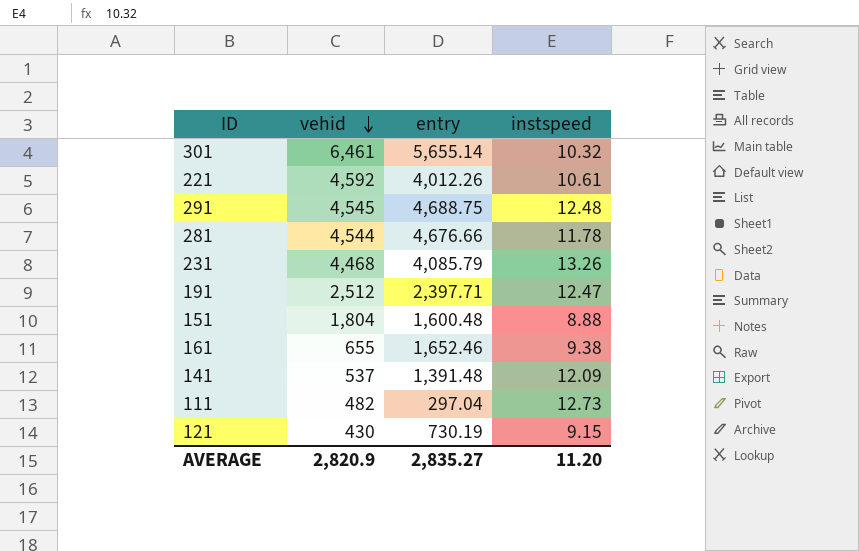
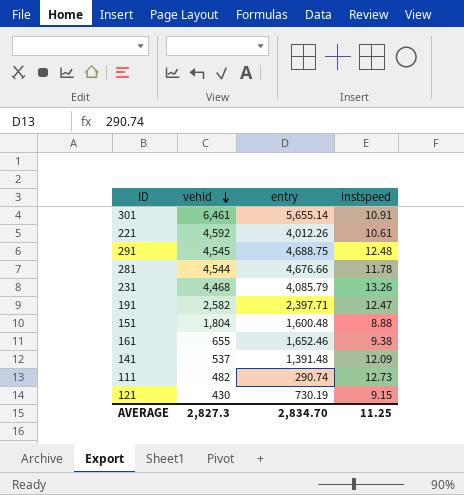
301 | instspeed: 10.32 -> 10.91
191 | vehid: 2,512 -> 2,582
111 | entry: 297.04 -> 290.74
AVERAGE | vehid: 2,820.9 -> 2,827.3
AVERAGE | entry: 2,835.27 -> 2,834.70
AVERAGE | instspeed: 11.20 -> 11.25

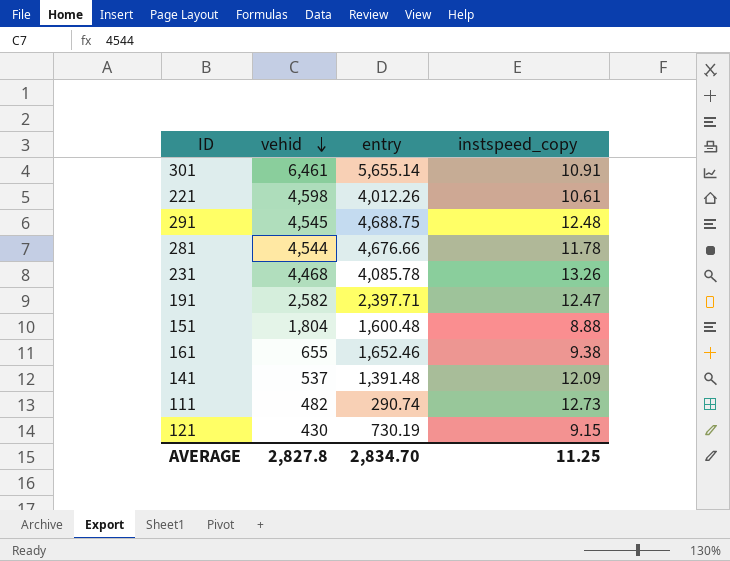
column name: instspeed -> instspeed_copy
221 | vehid: 4,592 -> 4,598
231 | entry: 4,085.79 -> 4,085.78
AVERAGE | vehid: 2,827.3 -> 2,827.8

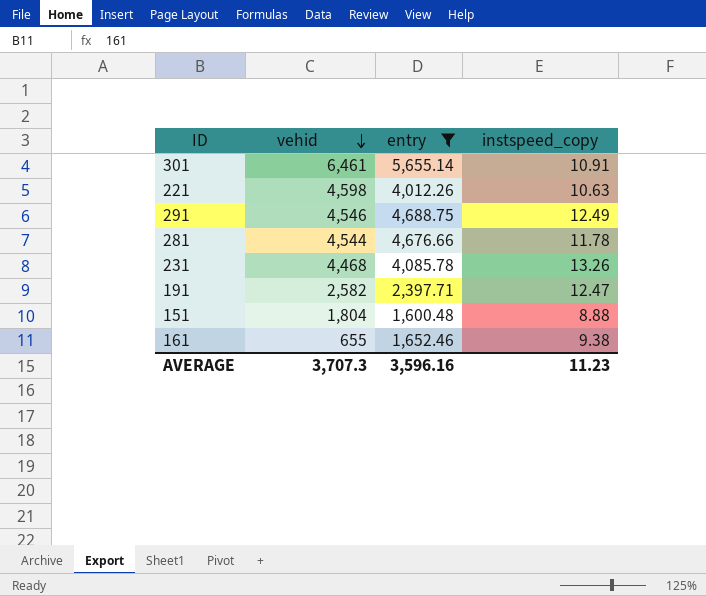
filter: none -> entry >= 1,600.48
221 | instspeed_copy: 10.61 -> 10.63
291 | vehid: 4,545 -> 4,546
291 | instspeed_copy: 12.48 -> 12.49
AVERAGE | vehid: 2,827.8 -> 3,707.3
AVERAGE | entry: 2,834.70 -> 3,596.16
AVERAGE | instspeed_copy: 11.25 -> 11.23

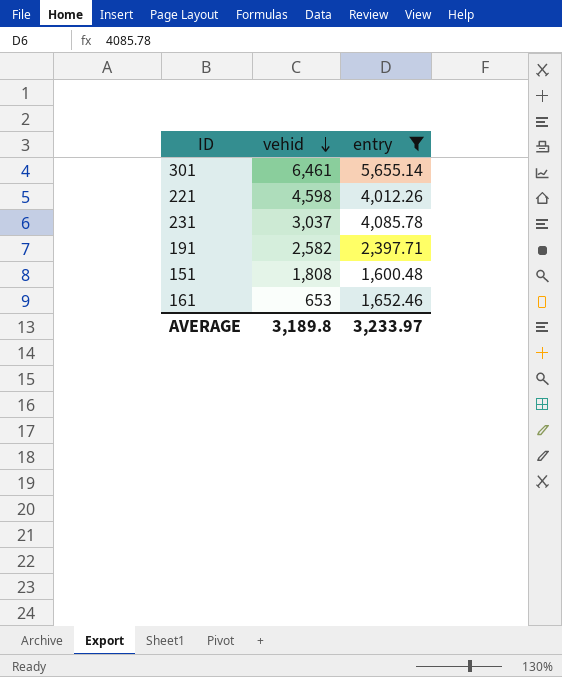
column instspeed_copy | position: 4 -> none
row 291: 4,546 | 4,688.75 | 12.49 -> none
row 281: 4,544 | 4,676.66 | 11.78 -> none
231 | vehid: 4,468 -> 3,037
151 | vehid: 1,804 -> 1,808
161 | vehid: 655 -> 653
AVERAGE | vehid: 3,707.3 -> 3,189.8
AVERAGE | entry: 3,596.16 -> 3,233.97

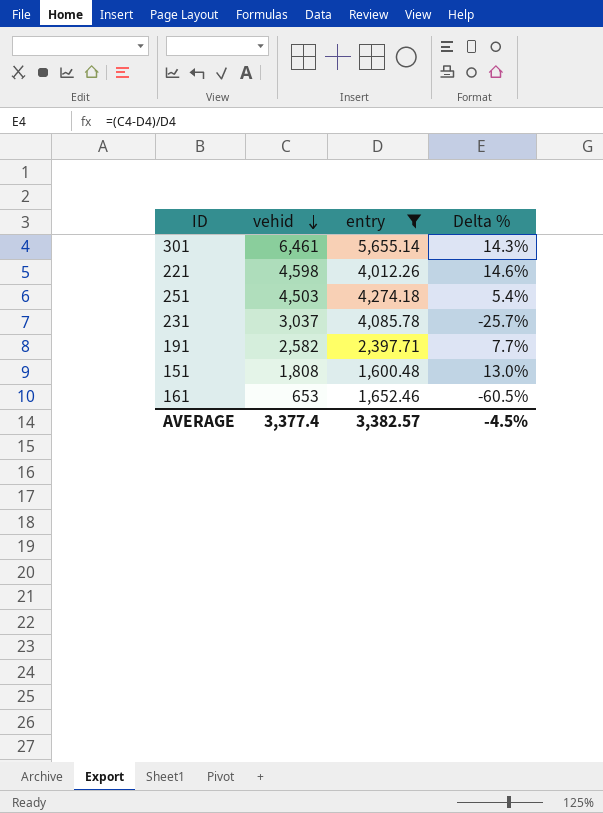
column Delta % | formula: none -> ([vehid] - [entry]) / [entry]
row 251: none -> 4,503 | 4,274.18 | 5.4%
AVERAGE | vehid: 3,189.8 -> 3,377.4
AVERAGE | entry: 3,233.97 -> 3,382.57

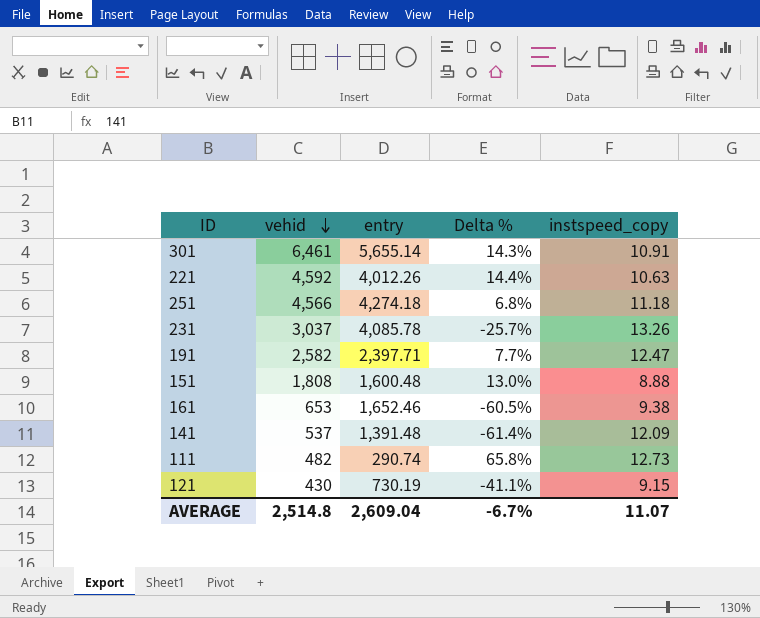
filter: entry >= 1,600.48 -> none
column instspeed_copy | position: none -> 5
221 | vehid: 4,598 -> 4,592
221 | Delta %: 14.6% -> 14.4%
251 | vehid: 4,503 -> 4,566
251 | Delta %: 5.4% -> 6.8%
AVERAGE | vehid: 3,377.4 -> 2,514.8
AVERAGE | entry: 3,382.57 -> 2,609.04
AVERAGE | Delta %: -4.5% -> -6.7%

